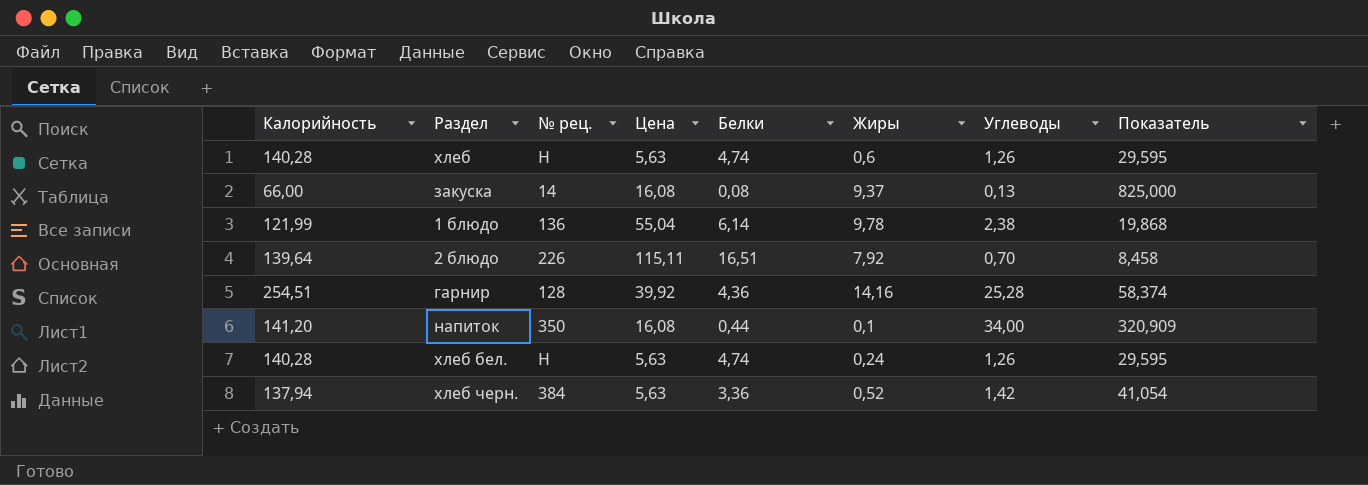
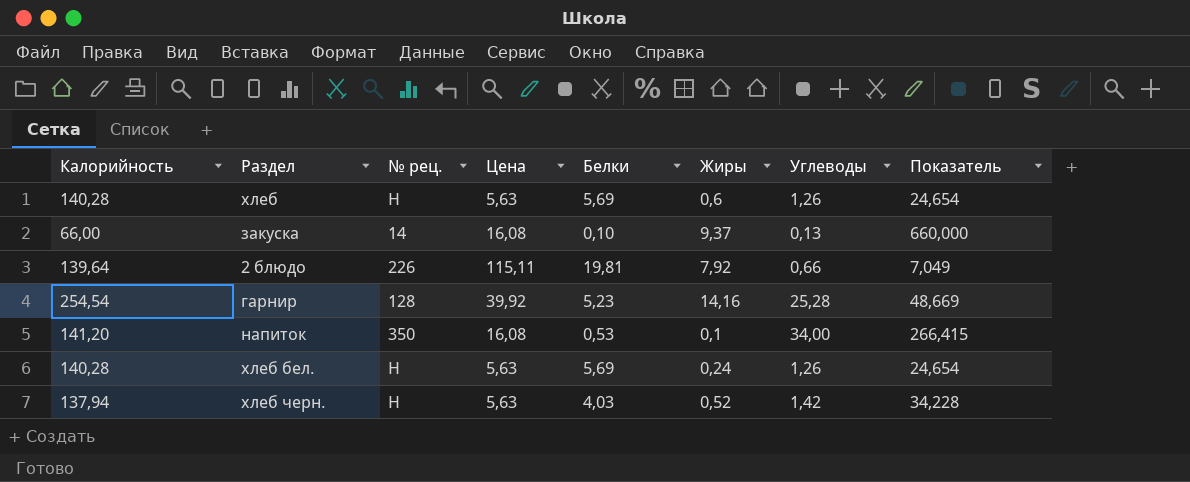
row 1 блюдо: 121,99 | 136 | 55,04 | 6,14 | 9,78 | 2,38 | 19,868 -> none
хлеб | Белки: 4,74 -> 5,69
хлеб | Показатель: 29,595 -> 24,654
закуска | Белки: 0,08 -> 0,10
закуска | Показатель: 825,000 -> 660,000
2 блюдо | Белки: 16,51 -> 19,81
2 блюдо | Углеводы: 0,70 -> 0,66
2 блюдо | Показатель: 8,458 -> 7,049
гарнир | Калорийность: 254,51 -> 254,54
гарнир | Белки: 4,36 -> 5,23
гарнир | Показатель: 58,374 -> 48,669
напиток | Белки: 0,44 -> 0,53
напиток | Показатель: 320,909 -> 266,415
хлеб бел. | Белки: 4,74 -> 5,69
хлеб бел. | Показатель: 29,595 -> 24,654
хлеб черн. | № рец.: 384 -> Н
хлеб черн. | Белки: 3,36 -> 4,03
хлеб черн. | Показатель: 41,054 -> 34,228

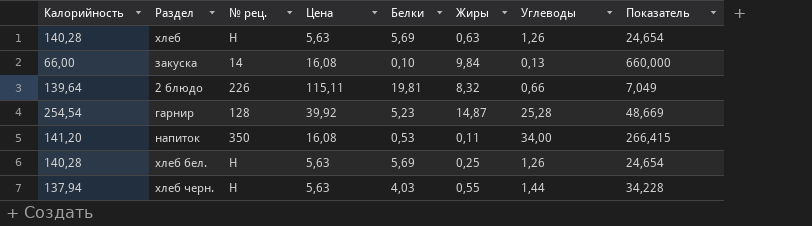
хлеб | Жиры: 0,6 -> 0,63
закуска | Жиры: 9,37 -> 9,84
2 блюдо | Жиры: 7,92 -> 8,32
гарнир | Жиры: 14,16 -> 14,87
напиток | Жиры: 0,1 -> 0,11
хлеб бел. | Жиры: 0,24 -> 0,25
хлеб черн. | Жиры: 0,52 -> 0,55
хлеб черн. | Углеводы: 1,42 -> 1,44

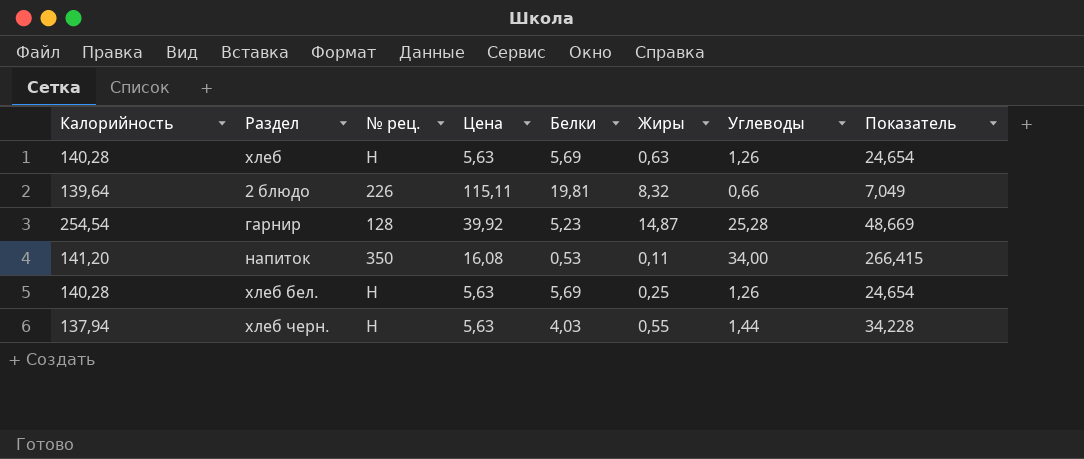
row закуска: 66,00 | 14 | 16,08 | 0,10 | 9,84 | 0,13 | 660,000 -> none

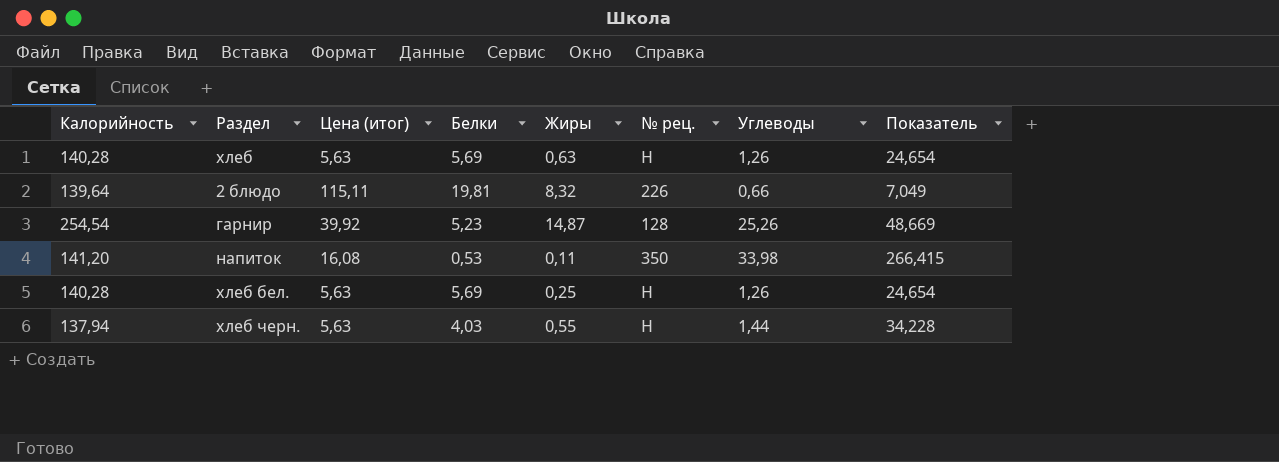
column name: Цена -> Цена (итог)
column № рец. | position: 3 -> 6
гарнир | Углеводы: 25,28 -> 25,26
напиток | Углеводы: 34,00 -> 33,98

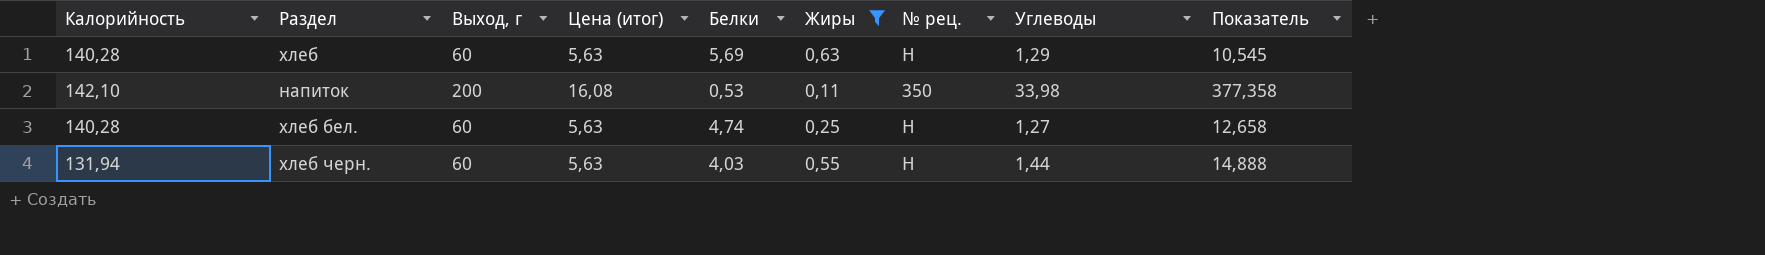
filter: none -> Жиры <= 0,63
column Выход, г | position: none -> 3
column Показатель | formula: [Калорийность] / [Белки] -> [Выход, г] / [Белки]
хлеб | Углеводы: 1,26 -> 1,29
напиток | Калорийность: 141,20 -> 142,10
хлеб бел. | Белки: 5,69 -> 4,74
хлеб бел. | Углеводы: 1,26 -> 1,27
хлеб черн. | Калорийность: 137,94 -> 131,94

